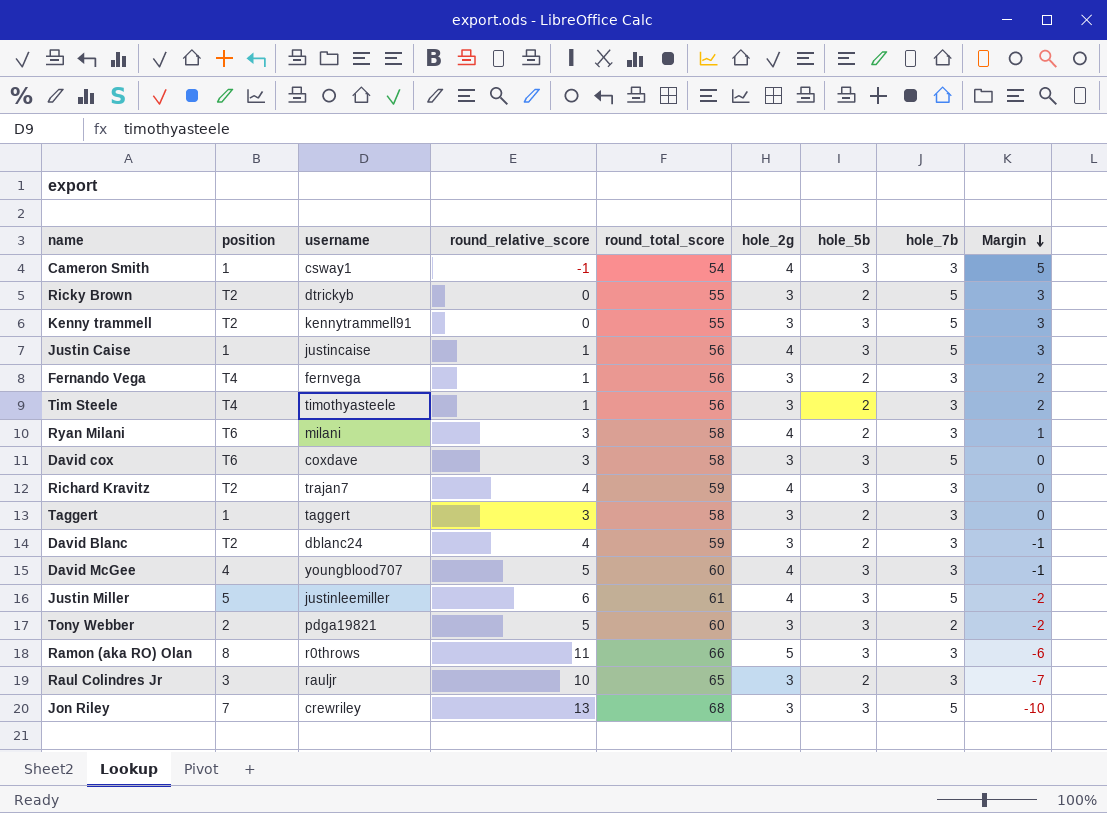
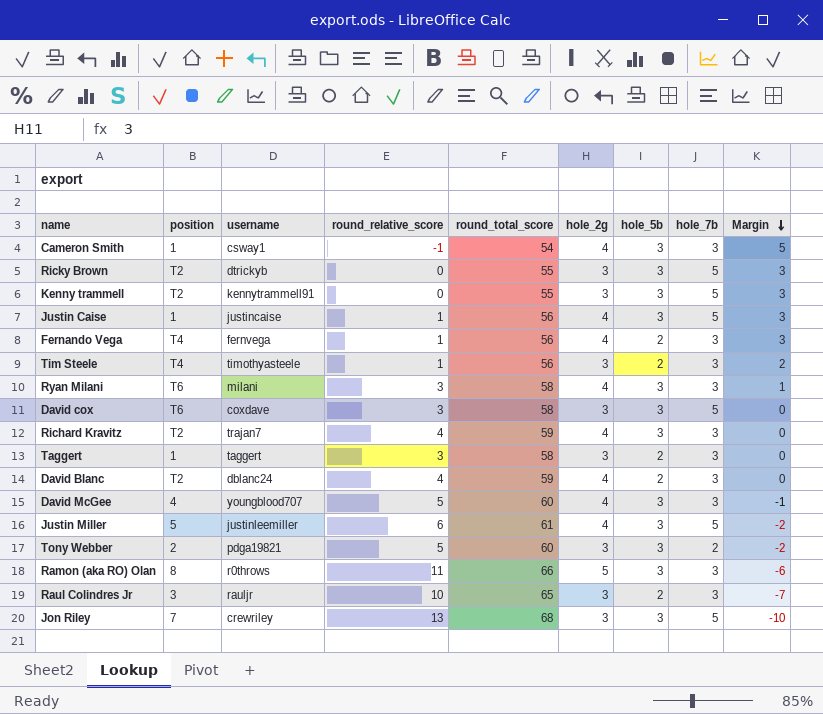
Ricky Brown | hole_5b: 2 -> 3
Fernando Vega | hole_2g: 3 -> 4
Fernando Vega | Margin: 2 -> 3
Ryan Milani | hole_5b: 2 -> 3
David Blanc | hole_2g: 3 -> 4
David Blanc | Margin: -1 -> 0

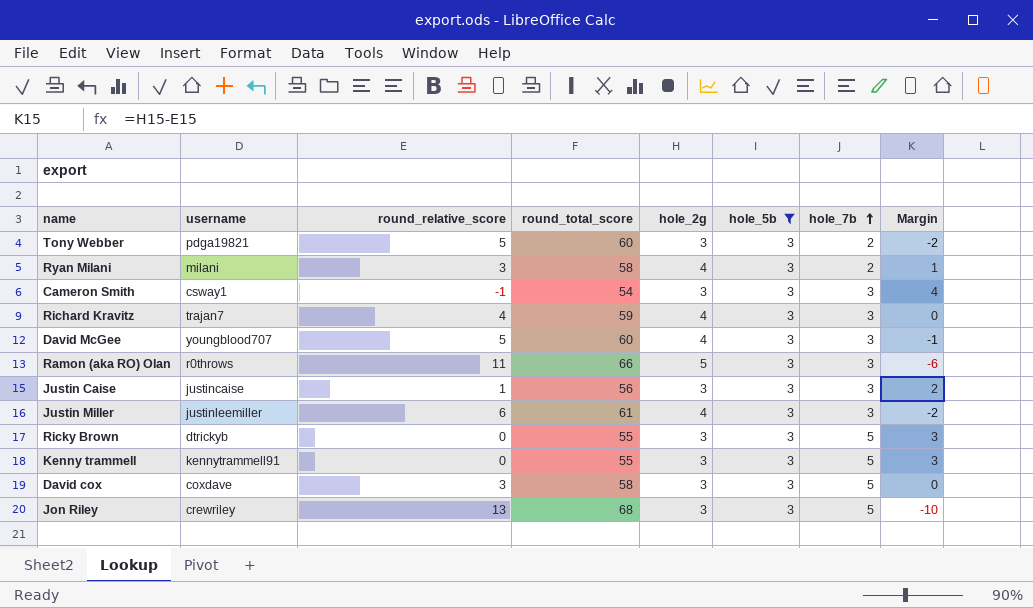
filter: none -> hole_5b = 3
row order: Margin descending -> hole_7b ascending
column position | position: 2 -> none
Ryan Milani | hole_7b: 3 -> 2
Cameron Smith | hole_2g: 4 -> 3
Cameron Smith | Margin: 5 -> 4
Justin Caise | hole_2g: 4 -> 3
Justin Caise | hole_7b: 5 -> 3
Justin Caise | Margin: 3 -> 2
Justin Miller | hole_7b: 5 -> 3

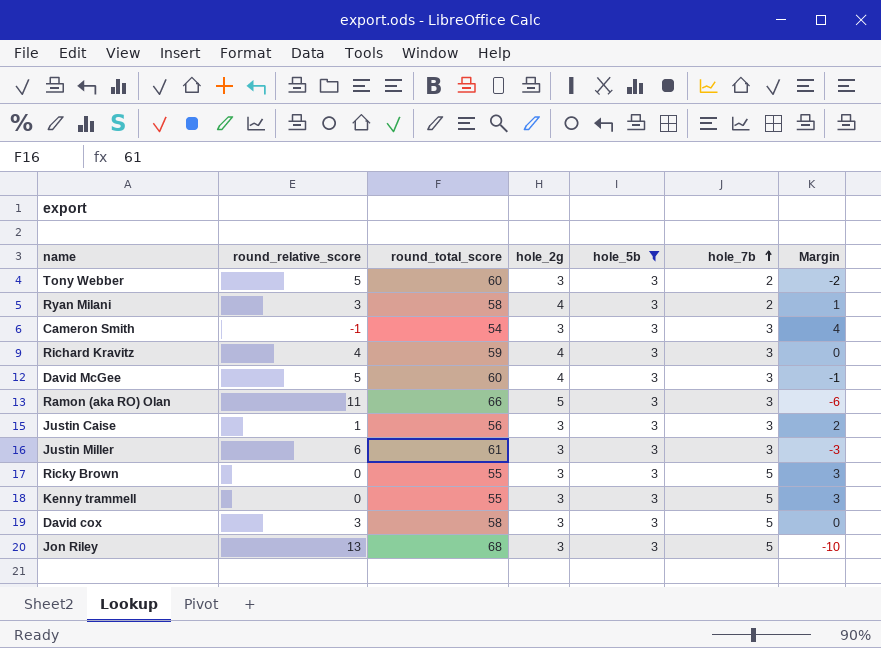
column username | position: 2 -> none
Justin Miller | hole_2g: 4 -> 3
Justin Miller | Margin: -2 -> -3

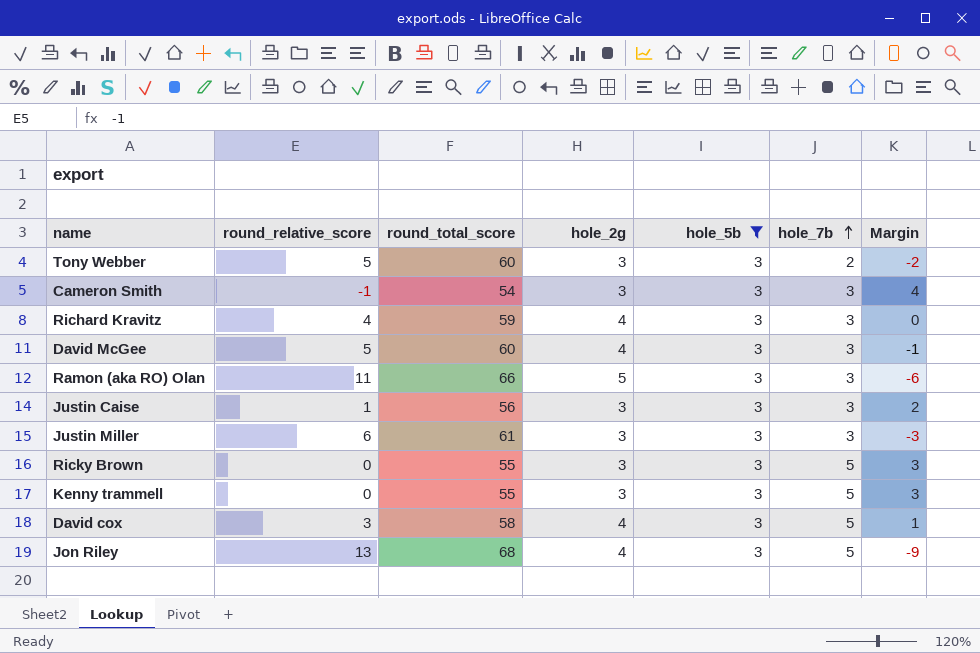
row Ryan Milani: 3 | 58 | 4 | 3 | 2 | 1 -> none
David cox | hole_2g: 3 -> 4
David cox | Margin: 0 -> 1
Jon Riley | hole_2g: 3 -> 4
Jon Riley | Margin: -10 -> -9

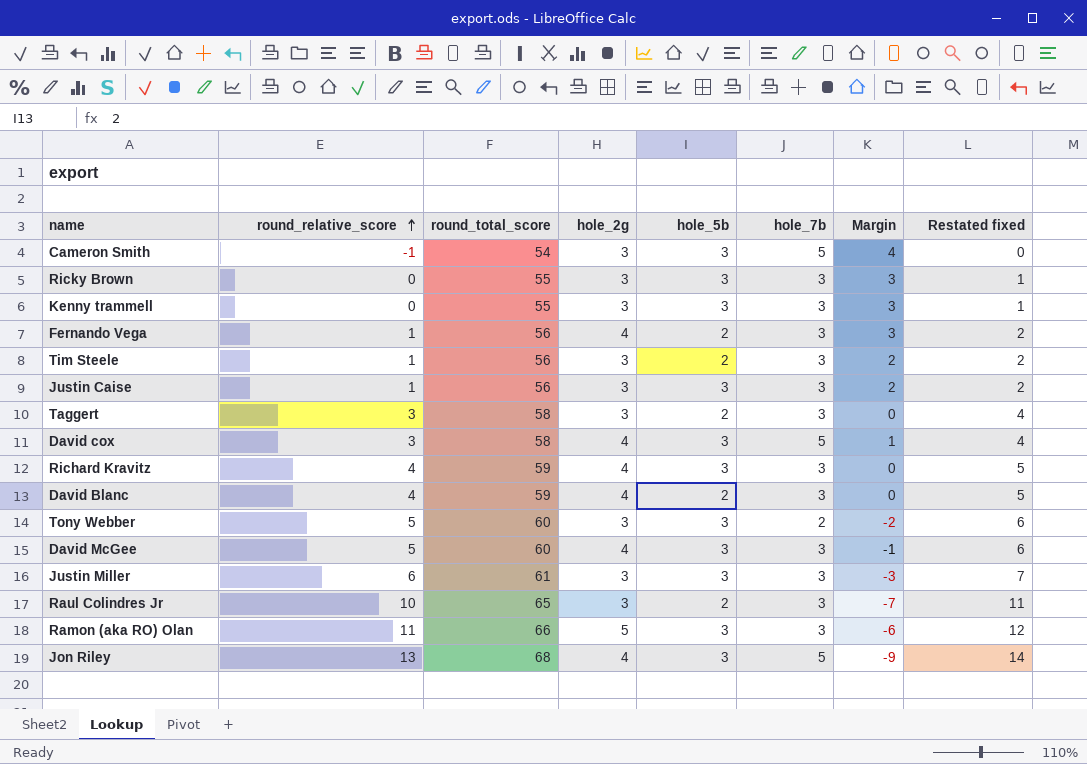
filter: hole_5b = 3 -> none
row order: hole_7b ascending -> round_relative_score ascending
column Restated fixed | formula: none -> [round_relative_score] + 1
Cameron Smith | hole_7b: 3 -> 5
Ricky Brown | hole_7b: 5 -> 3
Kenny trammell | hole_7b: 5 -> 3

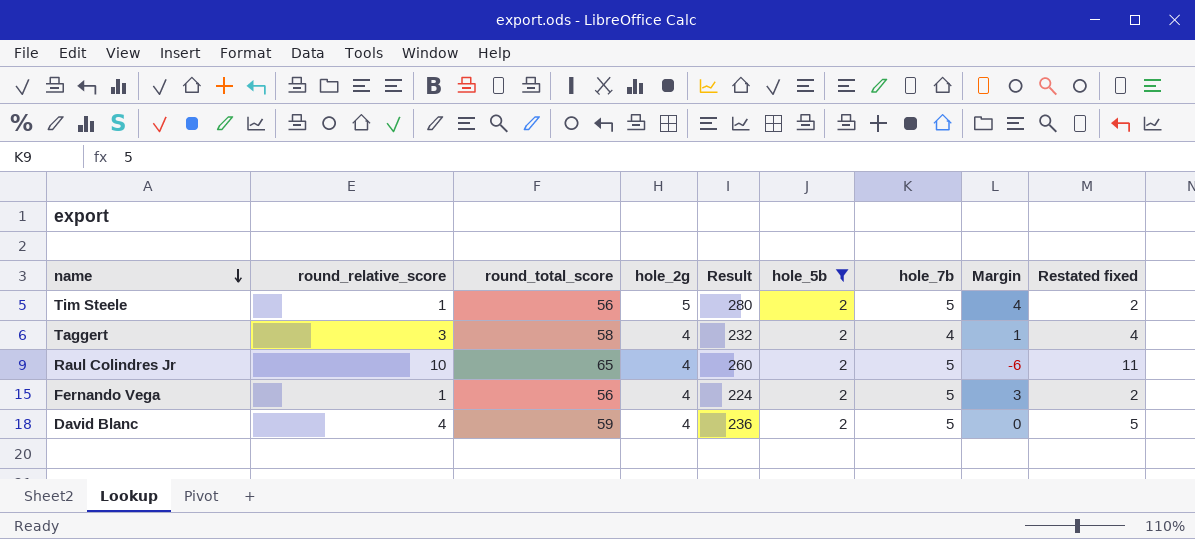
filter: none -> hole_5b = 2
row order: round_relative_score ascending -> name descending
column Result | formula: none -> [round_total_score] * [hole_2g]
Tim Steele | hole_2g: 3 -> 5
Tim Steele | hole_7b: 3 -> 5
Tim Steele | Margin: 2 -> 4
Taggert | hole_2g: 3 -> 4
Taggert | hole_7b: 3 -> 4
Taggert | Margin: 0 -> 1
Raul Colindres Jr | hole_2g: 3 -> 4
Raul Colindres Jr | hole_7b: 3 -> 5
Raul Colindres Jr | Margin: -7 -> -6
Fernando Vega | hole_7b: 3 -> 5
David Blanc | hole_7b: 3 -> 5

